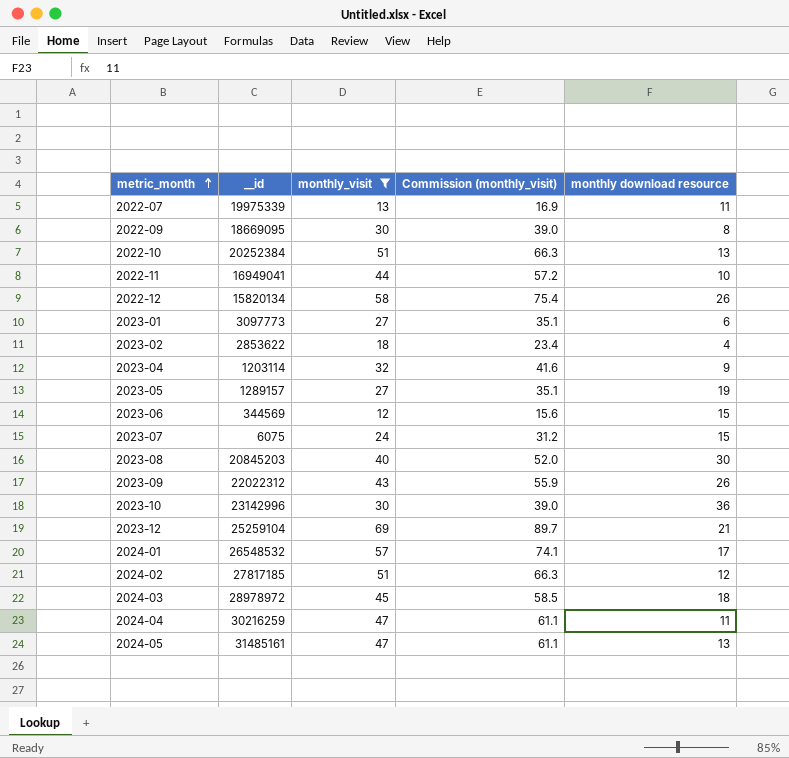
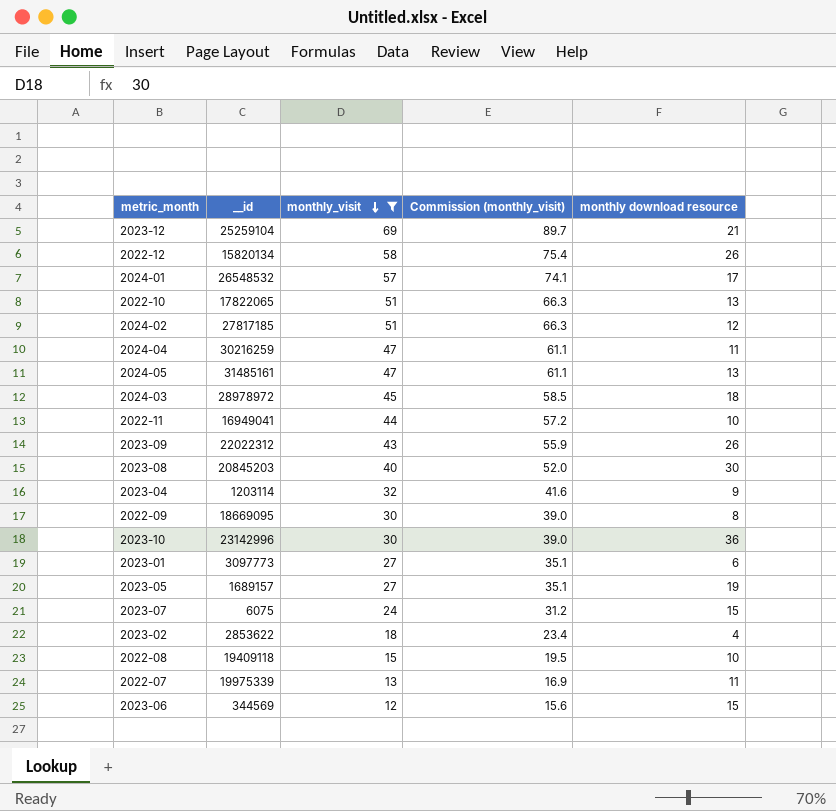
row order: metric_month ascending -> monthly_visit descending
2022-10 | __id: 20252384 -> 17822065
2023-05 | __id: 1289157 -> 1689157
row 2022-08: none -> 19409118 | 15 | 19.5 | 10

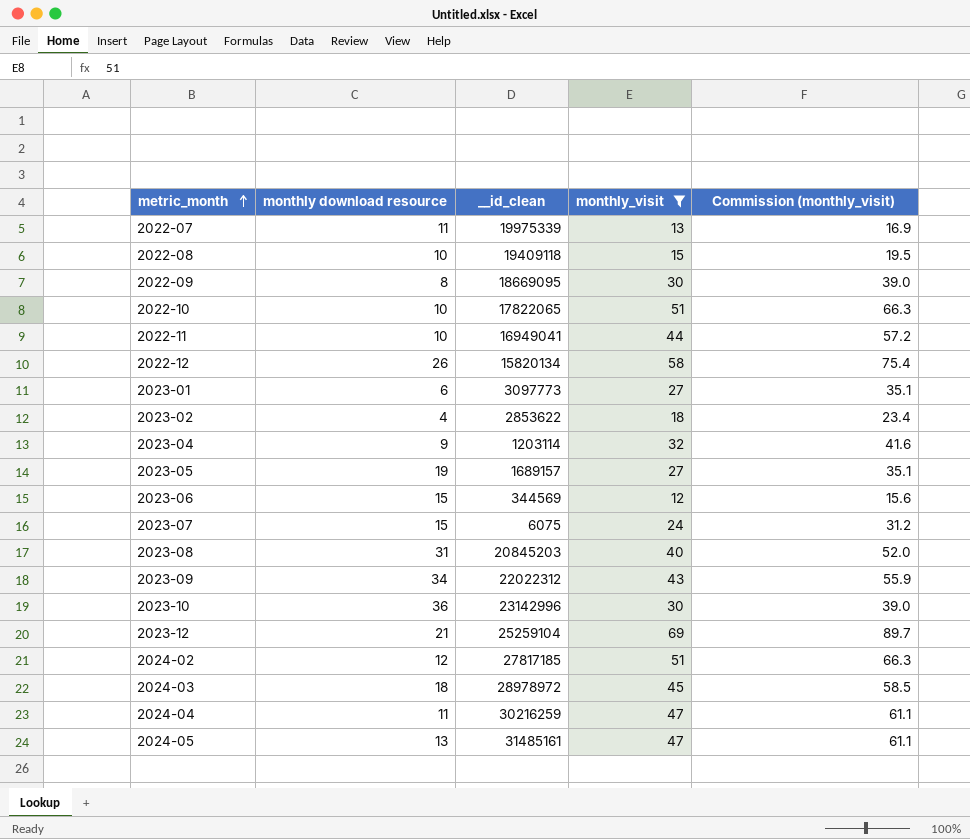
row order: monthly_visit descending -> metric_month ascending
column monthly download resource | position: 5 -> 2
column name: __id -> __id_clean
row 2024-01: 26548532 | 57 | 74.1 | 17 -> none
2022-10 | monthly download resource: 13 -> 10
2023-08 | monthly download resource: 30 -> 31
2023-09 | monthly download resource: 26 -> 34

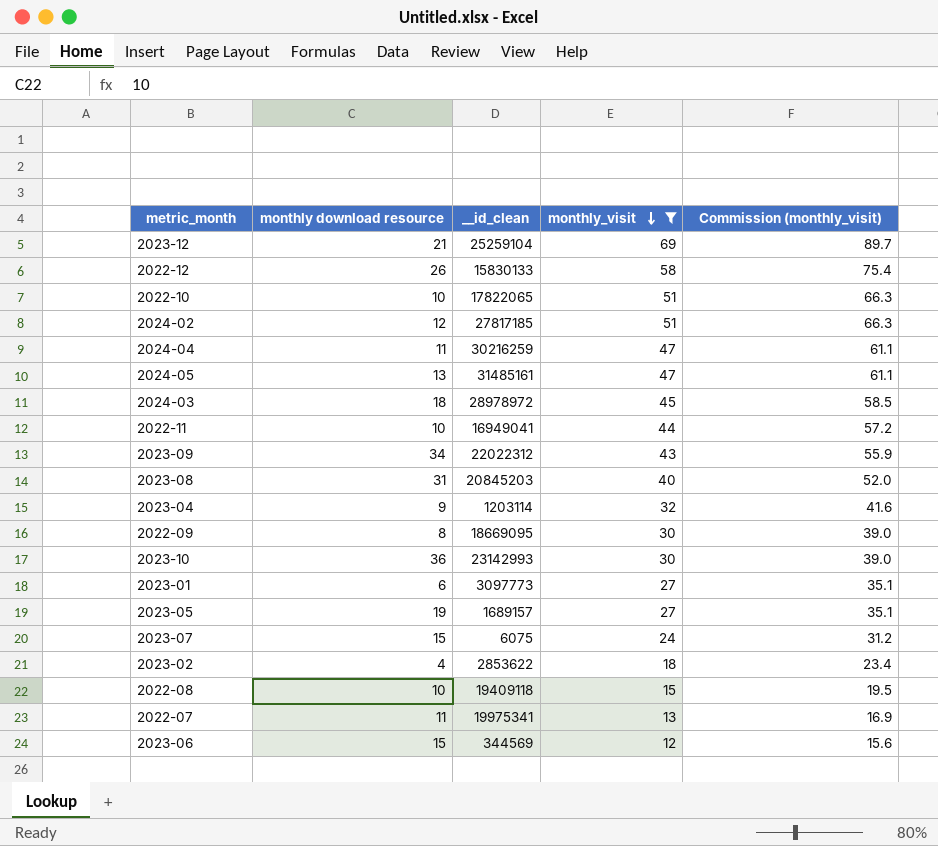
row order: metric_month ascending -> monthly_visit descending
2022-12 | __id_clean: 15820134 -> 15830133
2023-10 | __id_clean: 23142996 -> 23142993
2022-07 | __id_clean: 19975339 -> 19975341

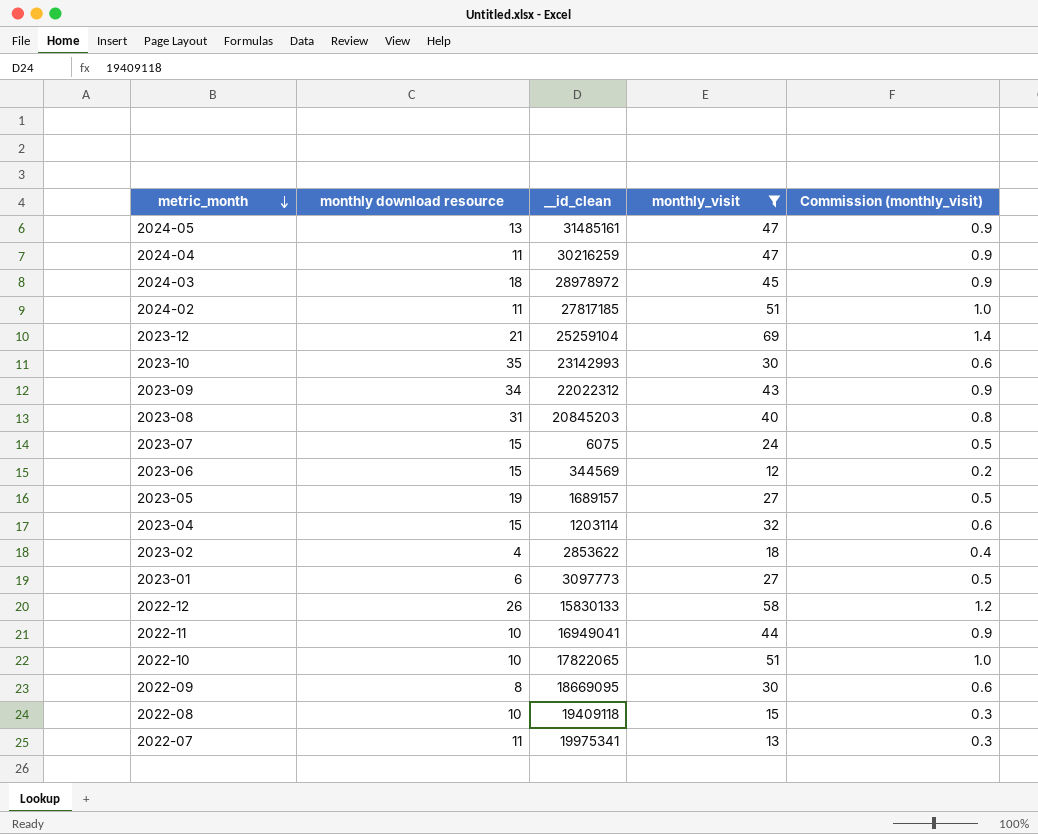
row order: monthly_visit descending -> metric_month descending
column Commission (monthly_visit) | formula: [monthly_visit] * 1.3 -> [monthly_visit] * 0.02
2024-02 | monthly download resource: 12 -> 11
2023-10 | monthly download resource: 36 -> 35
2023-04 | monthly download resource: 9 -> 15

